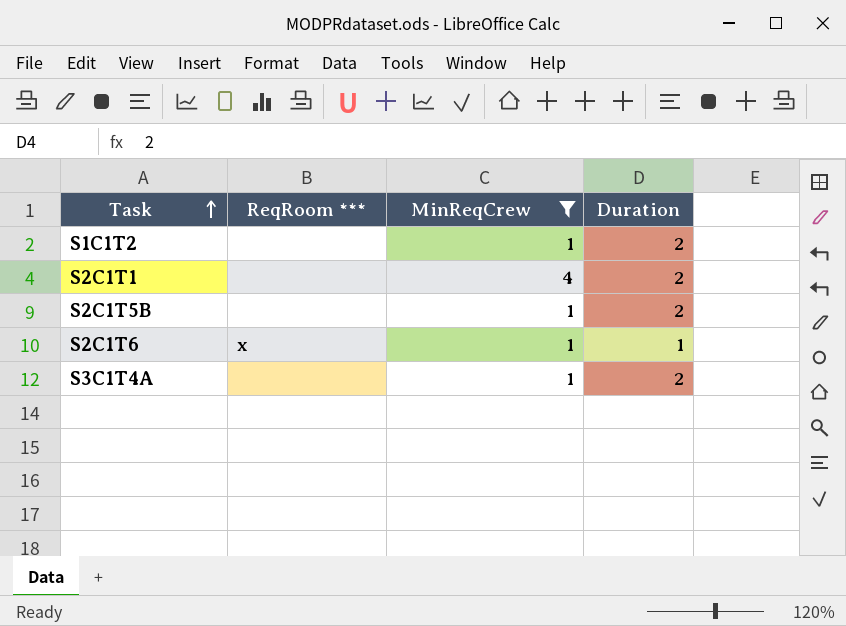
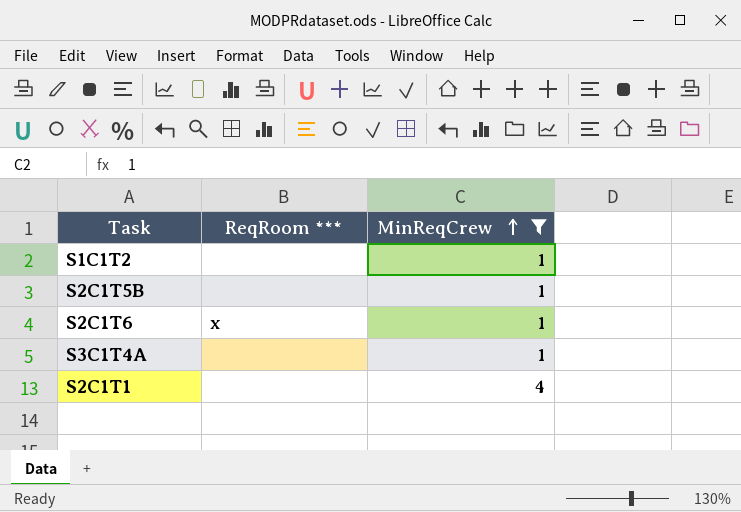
row order: Task ascending -> MinReqCrew ascending
column Duration | position: 4 -> none

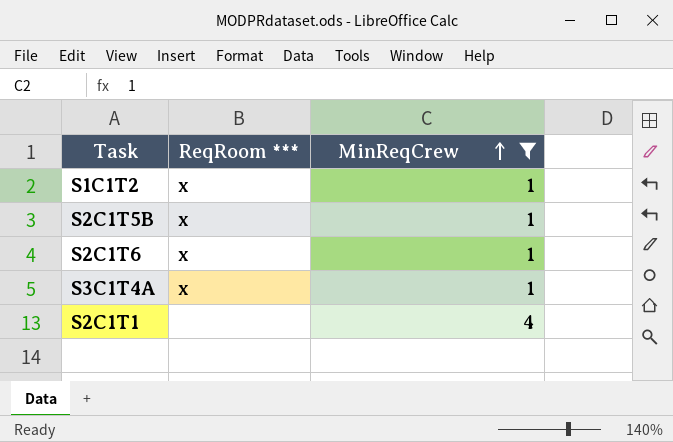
S1C1T2 | ReqRoom ***: none -> x
S2C1T5B | ReqRoom ***: none -> x
S3C1T4A | ReqRoom ***: none -> x

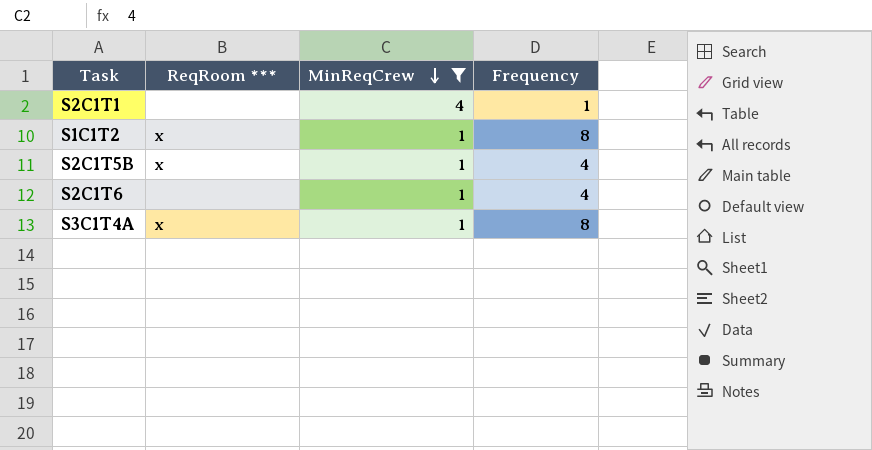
row order: MinReqCrew ascending -> MinReqCrew descending
column Frequency | position: none -> 4
S2C1T6 | ReqRoom ***: x -> none

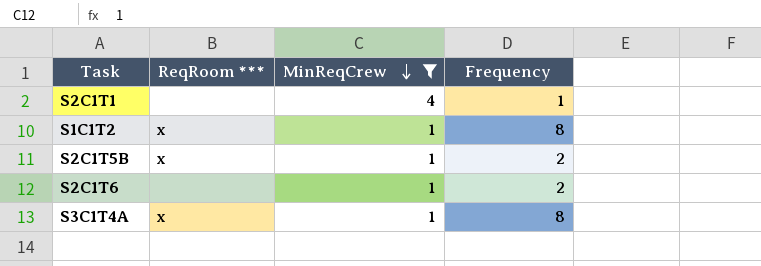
S2C1T5B | Frequency: 4 -> 2
S2C1T6 | Frequency: 4 -> 2

